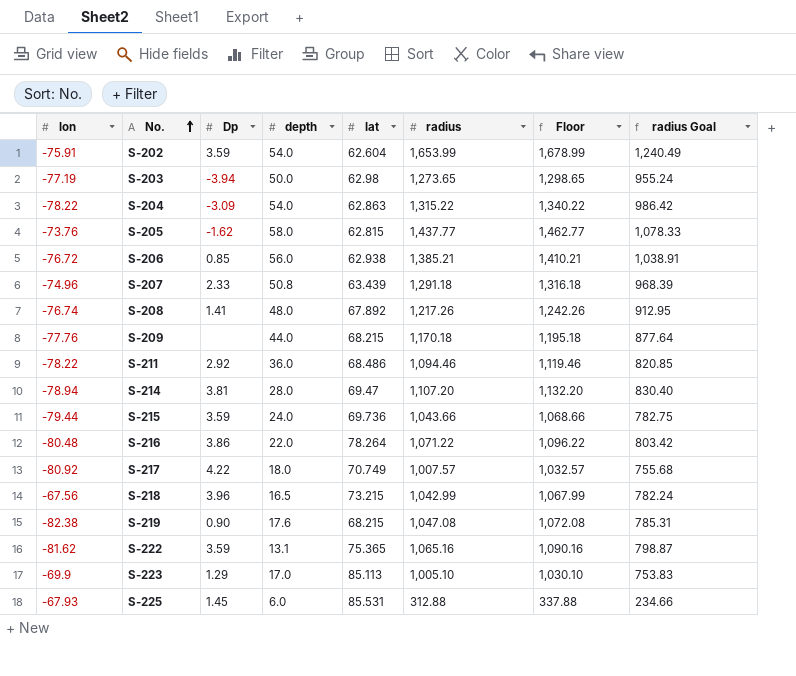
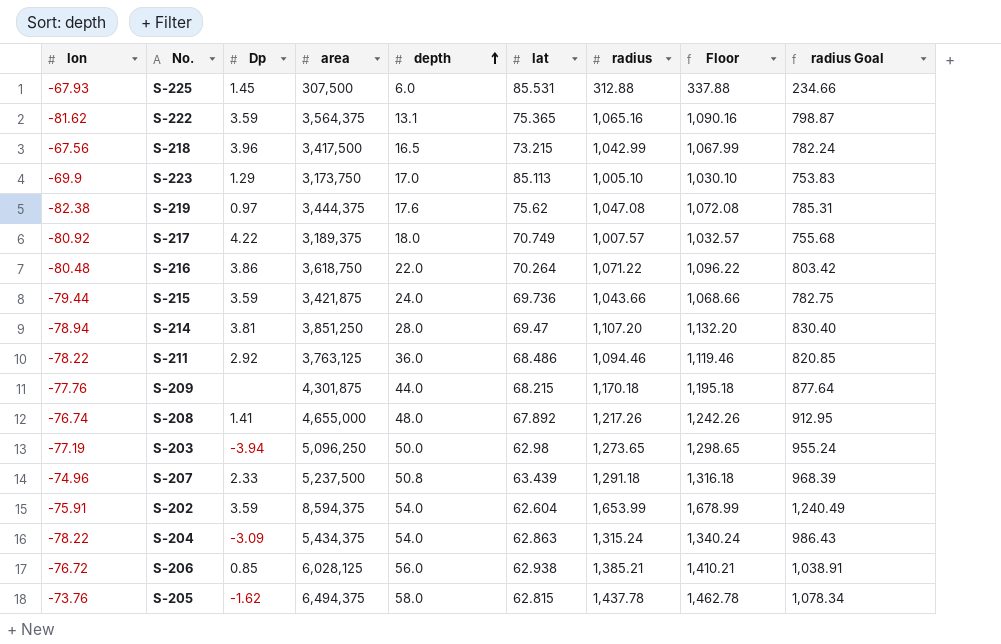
row order: No. ascending -> depth ascending
column area | position: none -> 4
S-219 | Dp: 0.90 -> 0.97
S-219 | lat: 68.215 -> 75.62
S-216 | lat: 78.264 -> 70.264
S-204 | radius: 1,315.22 -> 1,315.24
S-204 | Floor: 1,340.22 -> 1,340.24
S-204 | radius Goal: 986.42 -> 986.43
S-205 | radius: 1,437.77 -> 1,437.78
S-205 | Floor: 1,462.77 -> 1,462.78
S-205 | radius Goal: 1,078.33 -> 1,078.34

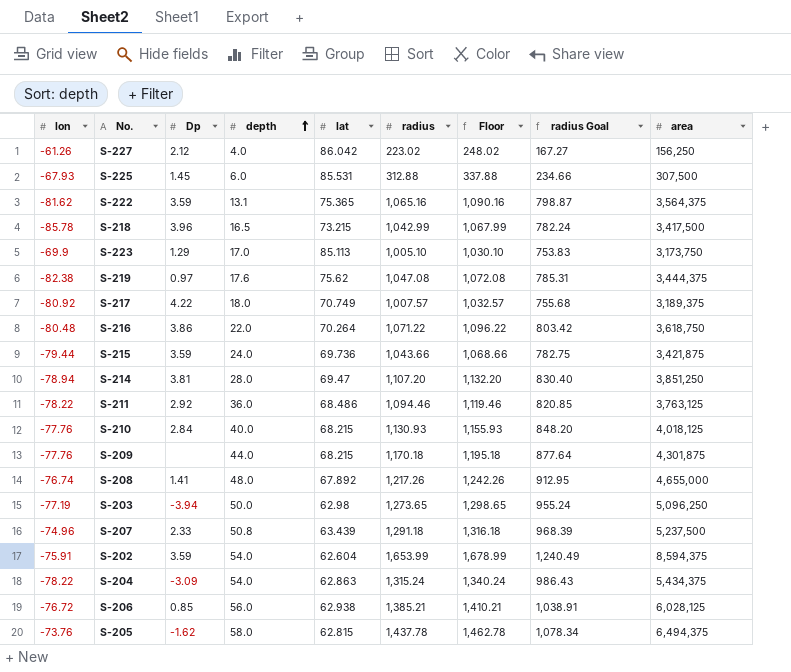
column area | position: 4 -> 9
row S-227: none -> -61.26 | 2.12 | 4.0 | 86.042 | 223.02 | 248.02 | 167.27 | 156,250
S-218 | lon: -67.56 -> -85.78
row S-210: none -> -77.76 | 2.84 | 40.0 | 68.215 | 1,130.93 | 1,155.93 | 848.20 | 4,018,125

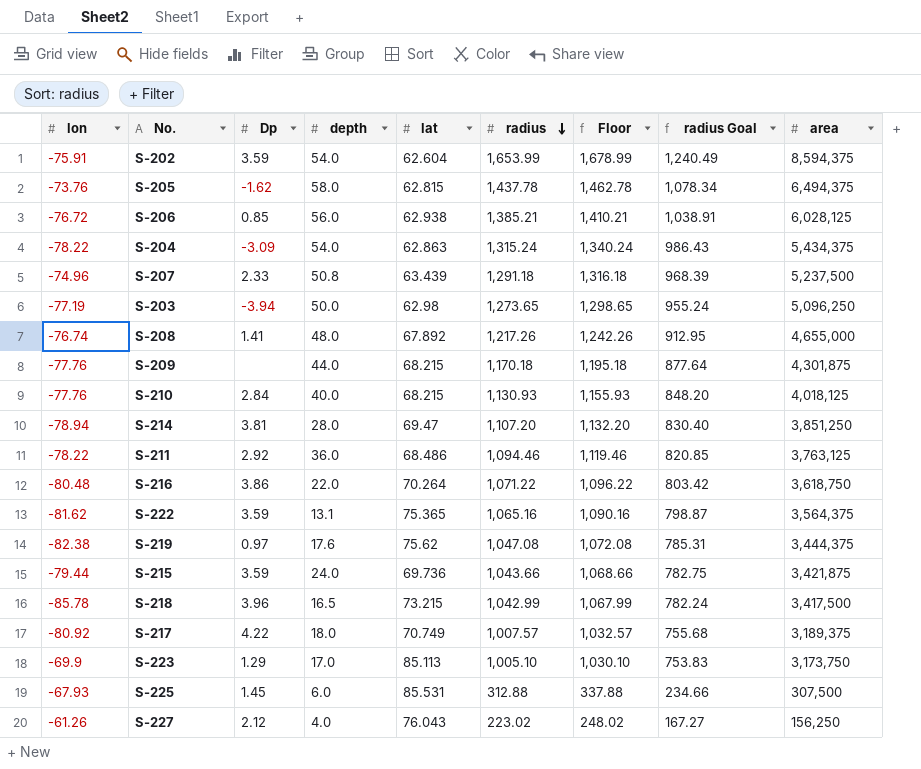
row order: depth ascending -> radius descending
S-227 | lat: 86.042 -> 76.043

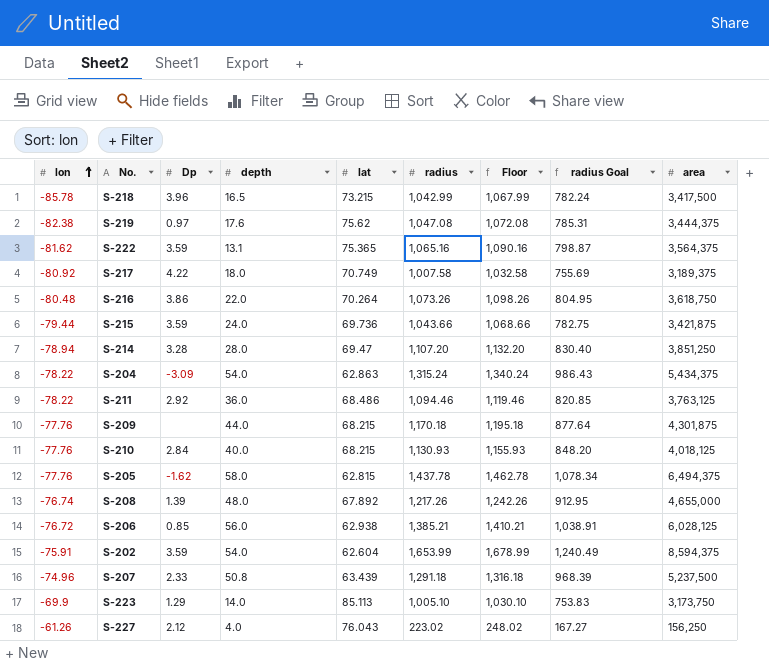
row order: radius descending -> lon ascending
row S-203: -77.19 | -3.94 | 50.0 | 62.98 | 1,273.65 | 1,298.65 | 955.24 | 5,096,250 -> none
row S-225: -67.93 | 1.45 | 6.0 | 85.531 | 312.88 | 337.88 | 234.66 | 307,500 -> none
S-217 | radius: 1,007.57 -> 1,007.58
S-217 | Floor: 1,032.57 -> 1,032.58
S-217 | radius Goal: 755.68 -> 755.69
S-216 | radius: 1,071.22 -> 1,073.26
S-216 | Floor: 1,096.22 -> 1,098.26
S-216 | radius Goal: 803.42 -> 804.95
S-214 | Dp: 3.81 -> 3.28
S-205 | lon: -73.76 -> -77.76
S-208 | Dp: 1.41 -> 1.39
S-223 | depth: 17.0 -> 14.0

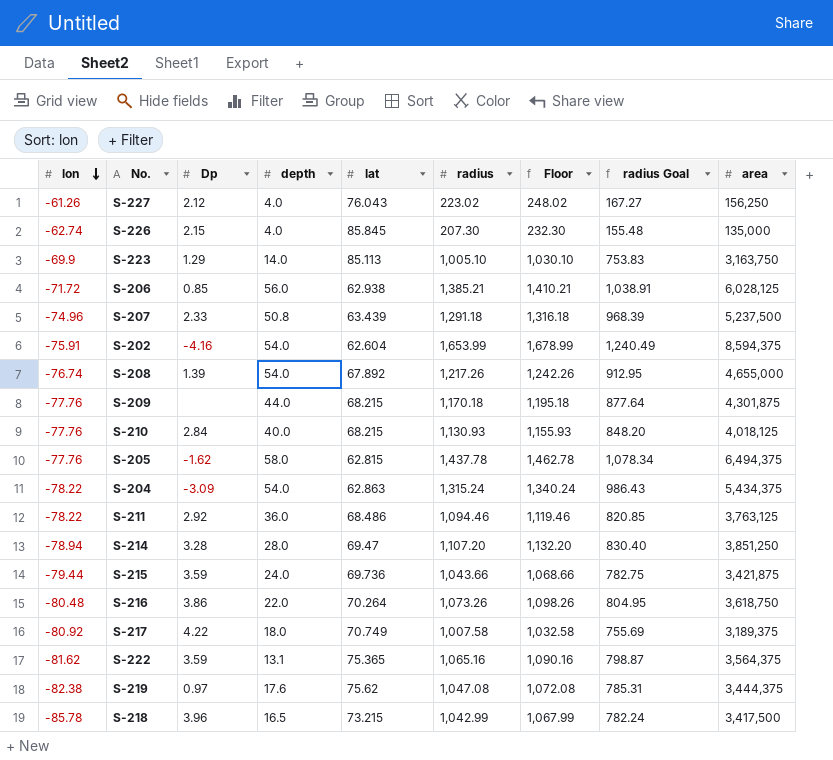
row order: lon ascending -> lon descending
row S-226: none -> -62.74 | 2.15 | 4.0 | 85.845 | 207.30 | 232.30 | 155.48 | 135,000
S-223 | area: 3,173,750 -> 3,163,750
S-206 | lon: -76.72 -> -71.72
S-202 | Dp: 3.59 -> -4.16
S-208 | depth: 48.0 -> 54.0

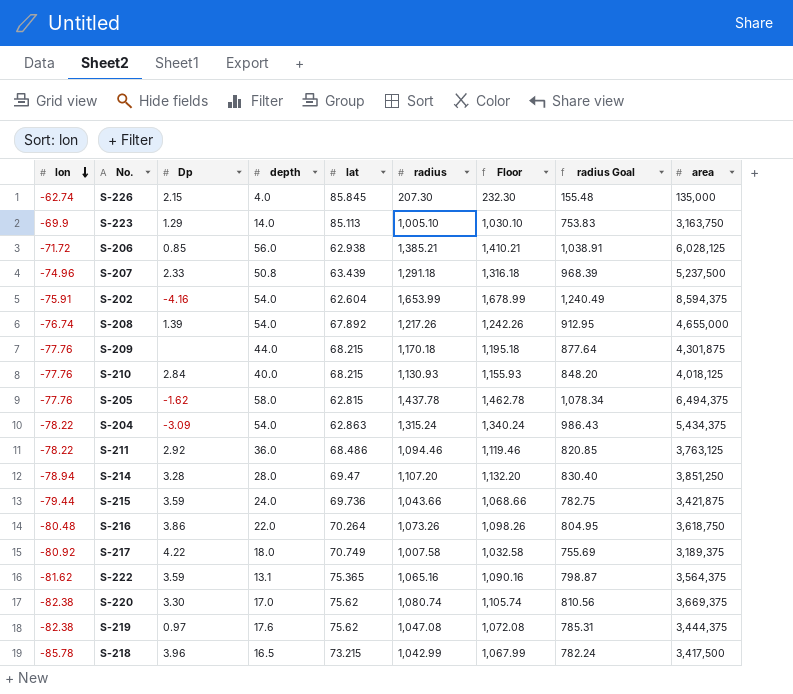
row S-227: -61.26 | 2.12 | 4.0 | 76.043 | 223.02 | 248.02 | 167.27 | 156,250 -> none
row S-220: none -> -82.38 | 3.30 | 17.0 | 75.62 | 1,080.74 | 1,105.74 | 810.56 | 3,669,375

